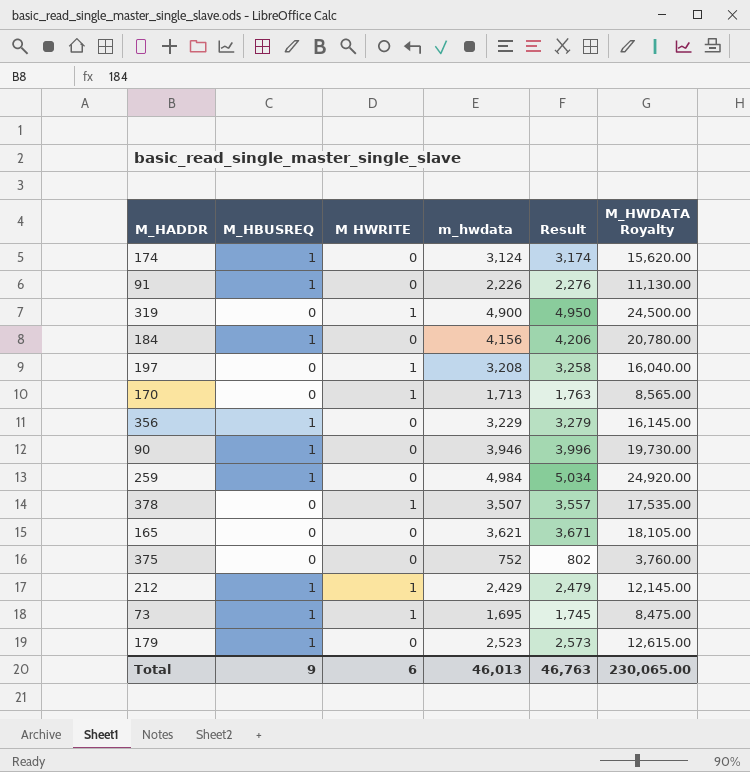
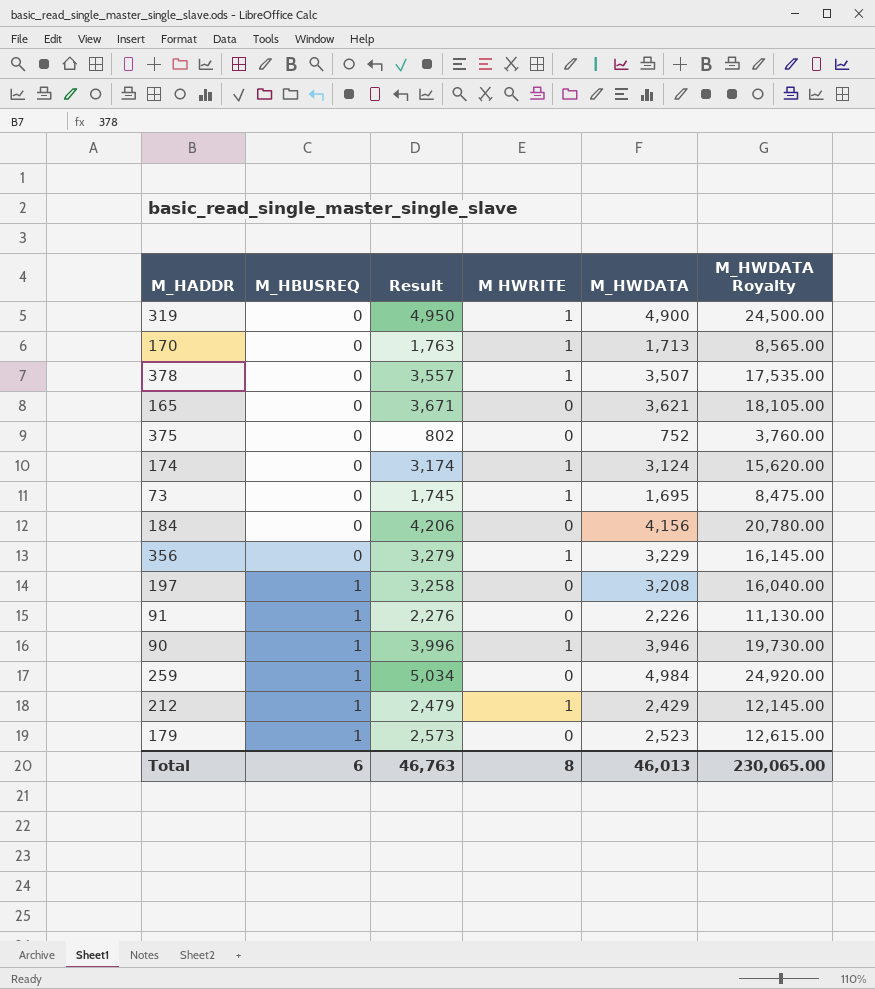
row order: none -> M_HBUSREQ ascending
column Result | position: 5 -> 3
column name: m_hwdata -> M_HWDATA
174 | M_HBUSREQ: 1 -> 0
174 | M HWRITE: 0 -> 1
73 | M_HBUSREQ: 1 -> 0
184 | M_HBUSREQ: 1 -> 0
356 | M_HBUSREQ: 1 -> 0
356 | M HWRITE: 0 -> 1
197 | M_HBUSREQ: 0 -> 1
197 | M HWRITE: 1 -> 0
90 | M HWRITE: 0 -> 1
Total | M_HBUSREQ: 9 -> 6
Total | M HWRITE: 6 -> 8

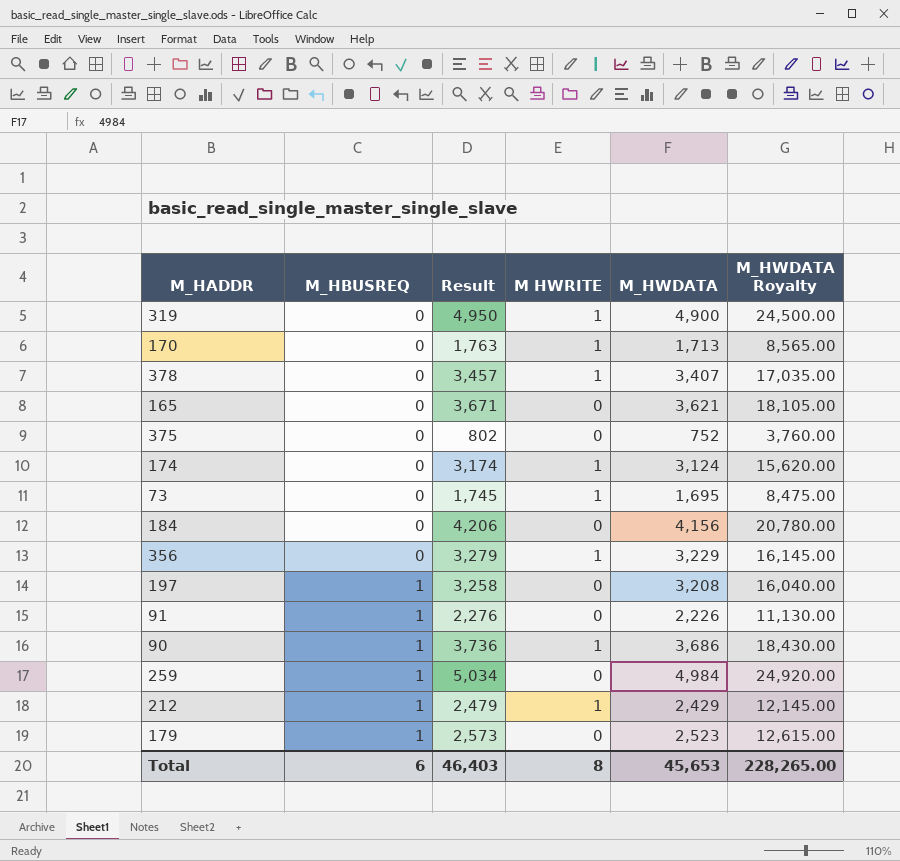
378 | Result: 3,557 -> 3,457
378 | M_HWDATA: 3,507 -> 3,407
378 | M_HWDATA Royalty: 17,535.00 -> 17,035.00
90 | Result: 3,996 -> 3,736
90 | M_HWDATA: 3,946 -> 3,686
90 | M_HWDATA Royalty: 19,730.00 -> 18,430.00
Total | Result: 46,763 -> 46,403
Total | M_HWDATA: 46,013 -> 45,653
Total | M_HWDATA Royalty: 230,065.00 -> 228,265.00

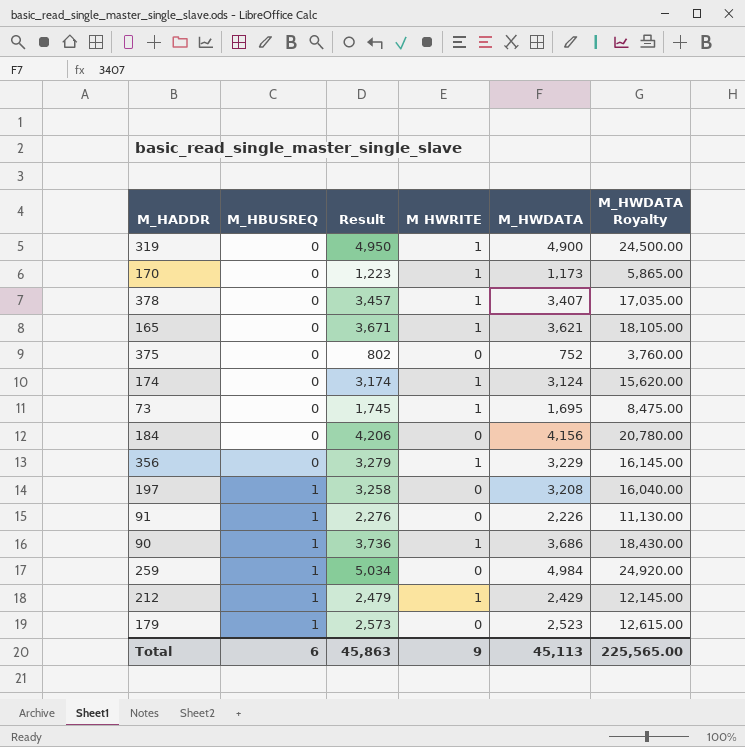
170 | Result: 1,763 -> 1,223
170 | M_HWDATA: 1,713 -> 1,173
170 | M_HWDATA Royalty: 8,565.00 -> 5,865.00
165 | M HWRITE: 0 -> 1
Total | Result: 46,403 -> 45,863
Total | M HWRITE: 8 -> 9
Total | M_HWDATA: 45,653 -> 45,113
Total | M_HWDATA Royalty: 228,265.00 -> 225,565.00

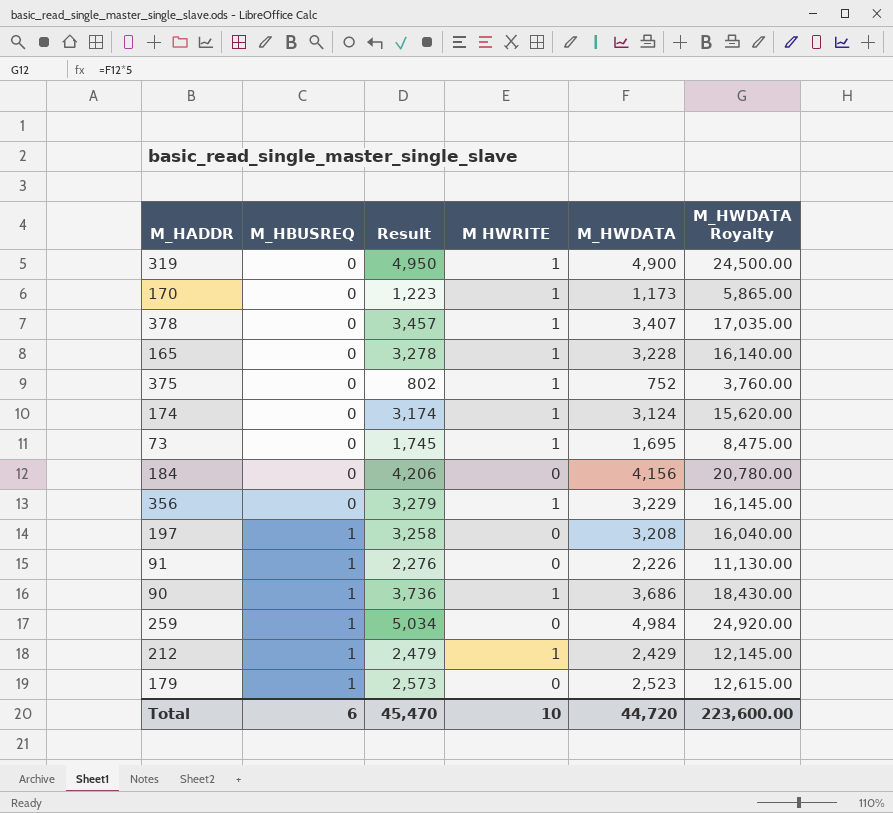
165 | Result: 3,671 -> 3,278
165 | M_HWDATA: 3,621 -> 3,228
165 | M_HWDATA Royalty: 18,105.00 -> 16,140.00
375 | M HWRITE: 0 -> 1
Total | Result: 45,863 -> 45,470
Total | M HWRITE: 9 -> 10
Total | M_HWDATA: 45,113 -> 44,720
Total | M_HWDATA Royalty: 225,565.00 -> 223,600.00

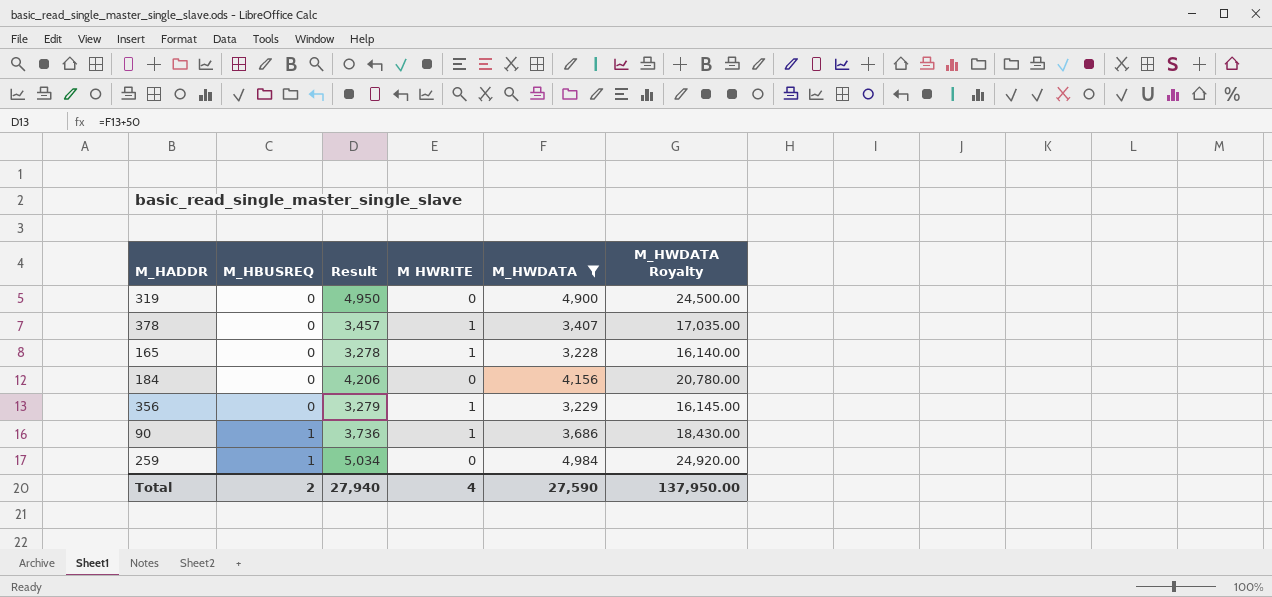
filter: none -> M_HWDATA >= 3,228
319 | M HWRITE: 1 -> 0
Total | M_HBUSREQ: 6 -> 2
Total | Result: 45,470 -> 27,940
Total | M HWRITE: 10 -> 4
Total | M_HWDATA: 44,720 -> 27,590
Total | M_HWDATA Royalty: 223,600.00 -> 137,950.00

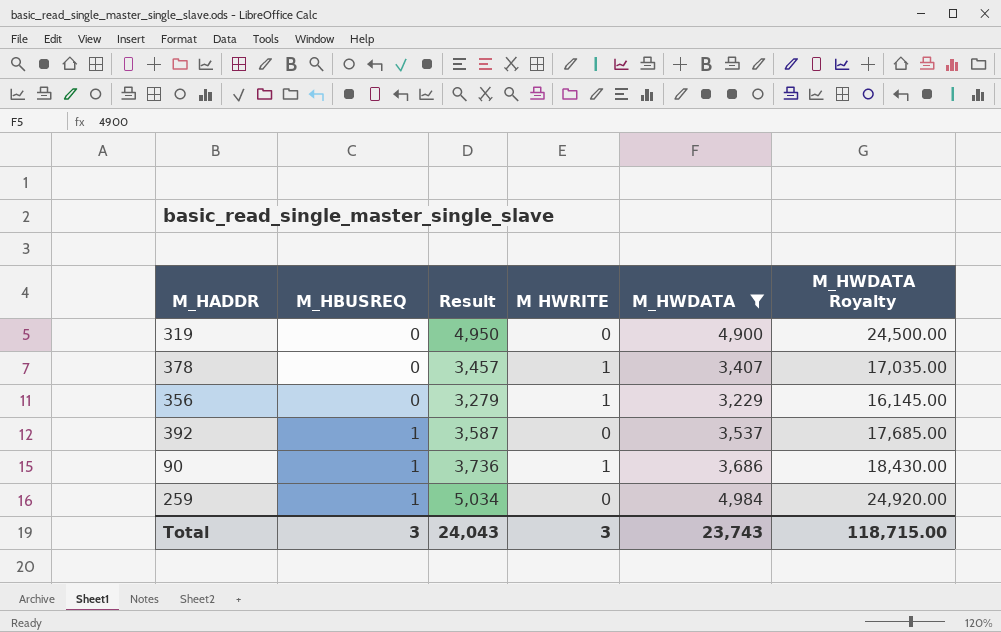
row 165: 0 | 3,278 | 1 | 3,228 | 16,140.00 -> none
row 184: 0 | 4,206 | 0 | 4,156 | 20,780.00 -> none
row 392: none -> 1 | 3,587 | 0 | 3,537 | 17,685.00
Total | M_HBUSREQ: 2 -> 3
Total | Result: 27,940 -> 24,043
Total | M HWRITE: 4 -> 3
Total | M_HWDATA: 27,590 -> 23,743
Total | M_HWDATA Royalty: 137,950.00 -> 118,715.00

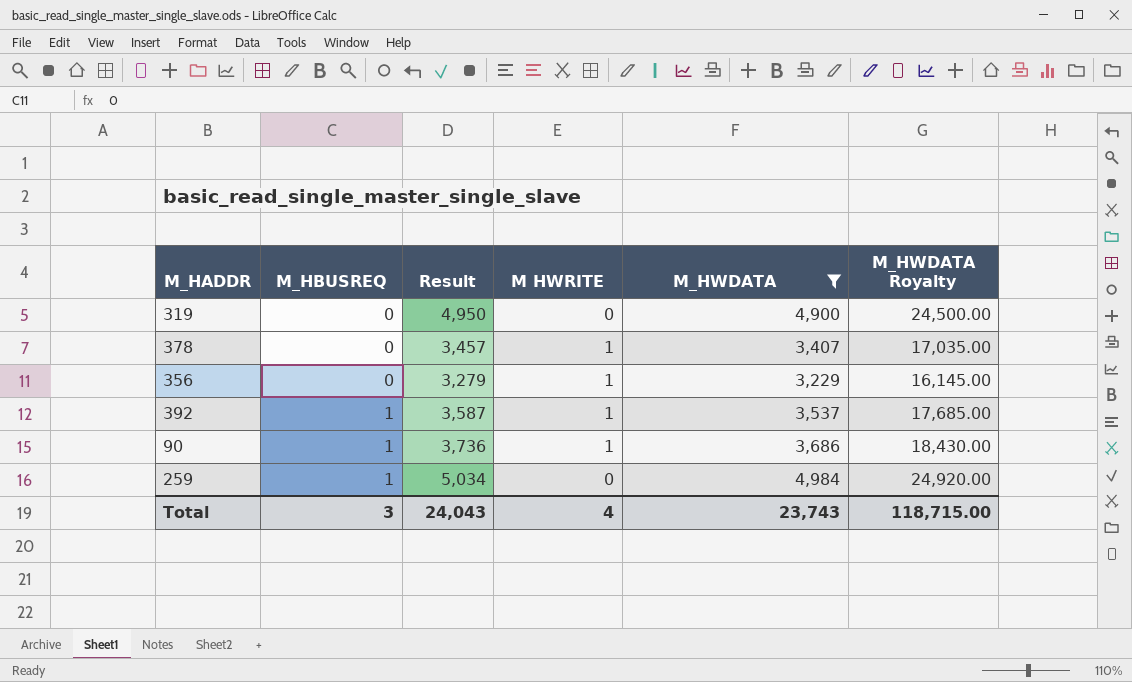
392 | M HWRITE: 0 -> 1
Total | M HWRITE: 3 -> 4

